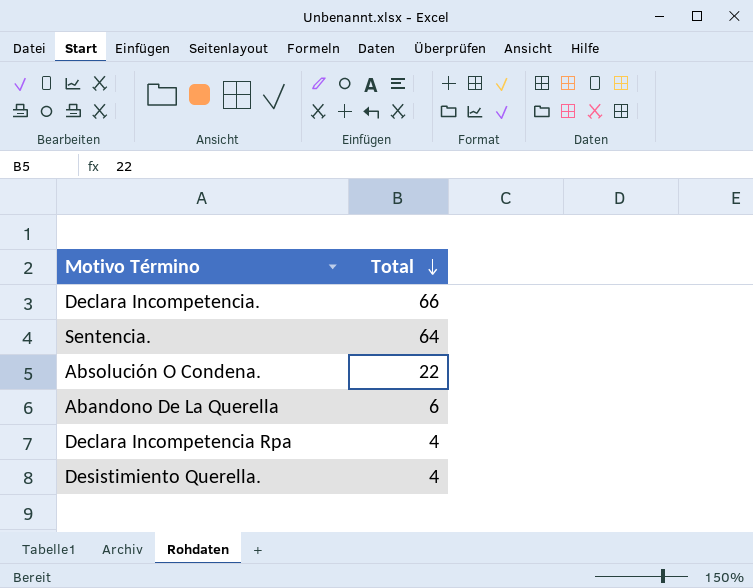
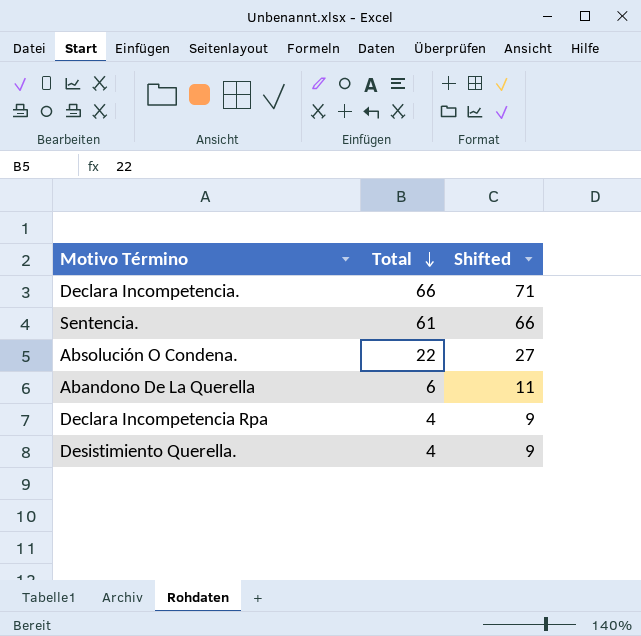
column Shifted | formula: none -> [Total] + 5
Sentencia. | Total: 64 -> 61

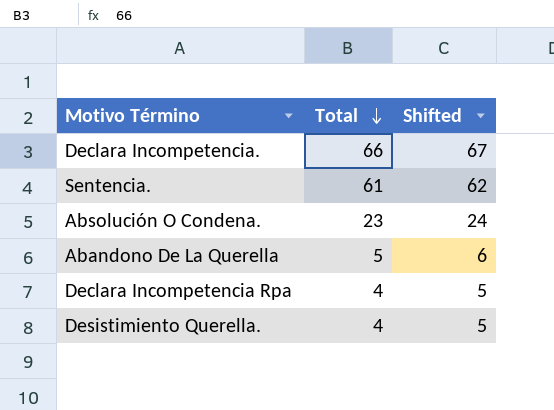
column Shifted | formula: [Total] + 5 -> [Total] + 1
Absolución O Condena. | Total: 22 -> 23
Abandono De La Querella | Total: 6 -> 5

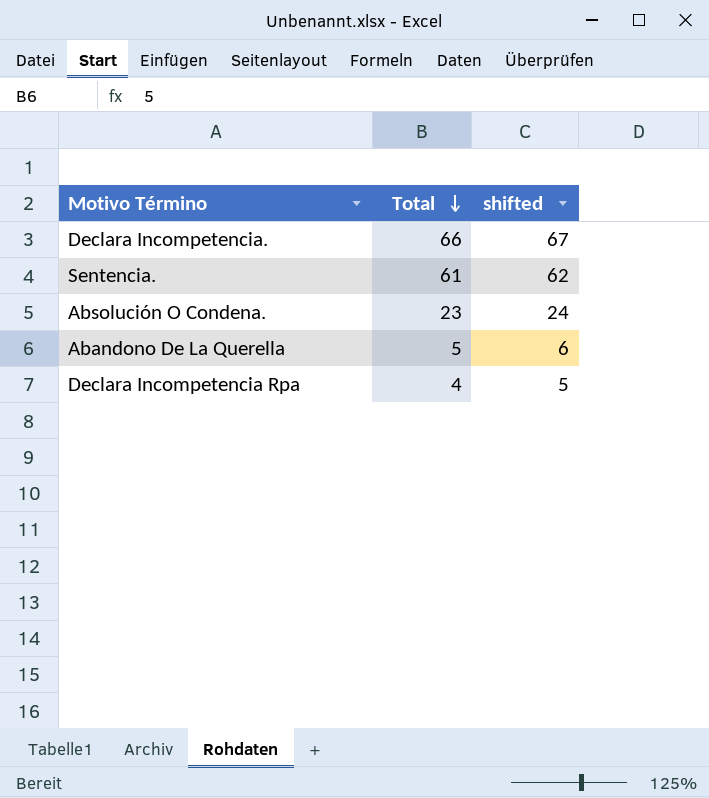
column name: Shifted -> shifted
row Desistimiento Querella.: 4 | 5 -> none

